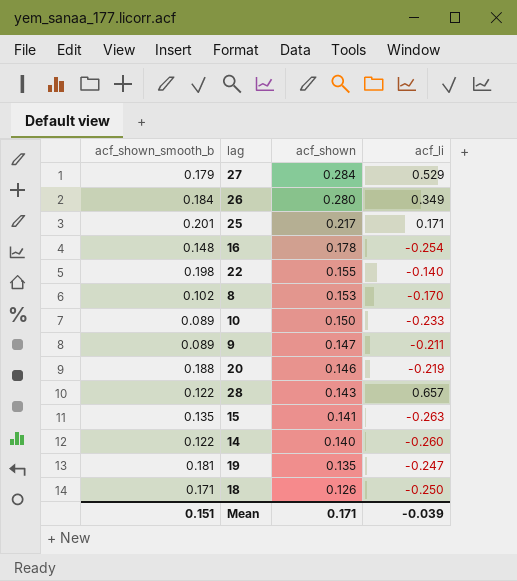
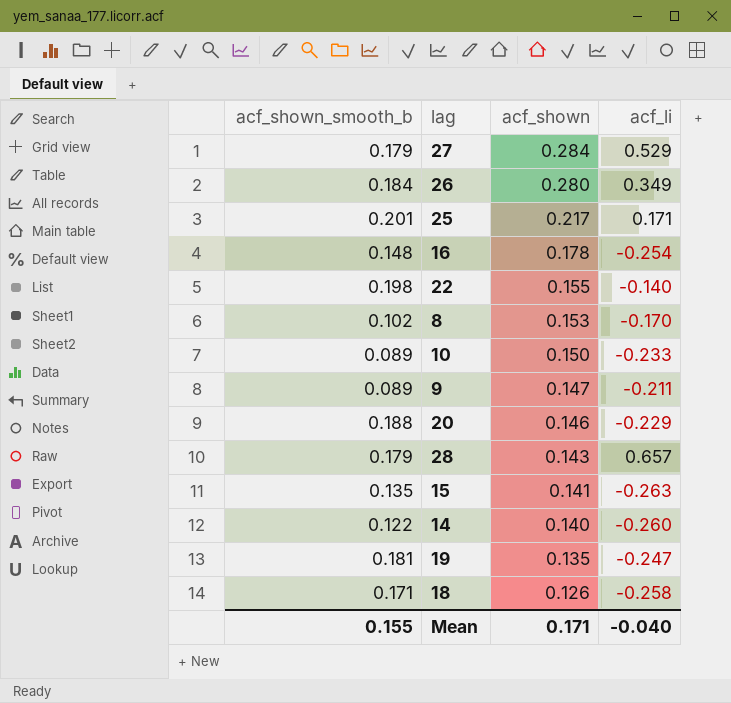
20 | acf_li: -0.219 -> -0.229
28 | acf_shown_smooth_b: 0.122 -> 0.179
18 | acf_li: -0.250 -> -0.258
Mean | acf_shown_smooth_b: 0.151 -> 0.155
Mean | acf_li: -0.039 -> -0.040

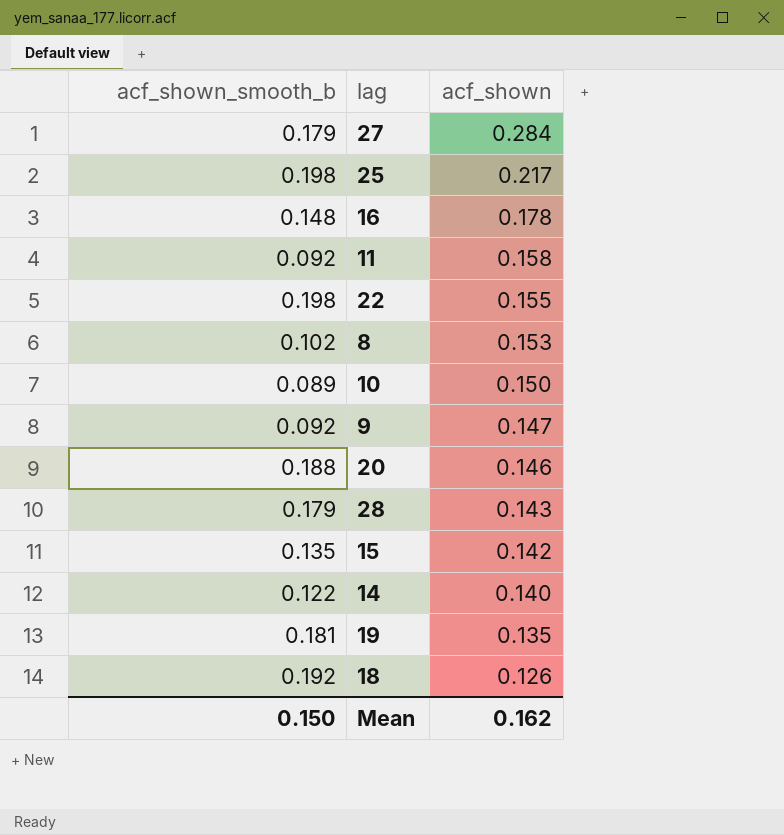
column acf_li | position: 4 -> none
row 26: 0.184 | 0.280 | 0.349 -> none
25 | acf_shown_smooth_b: 0.201 -> 0.198
row 11: none -> 0.092 | 0.158
9 | acf_shown_smooth_b: 0.089 -> 0.092
15 | acf_shown: 0.141 -> 0.142
18 | acf_shown_smooth_b: 0.171 -> 0.192
Mean | acf_shown_smooth_b: 0.155 -> 0.150
Mean | acf_shown: 0.171 -> 0.162

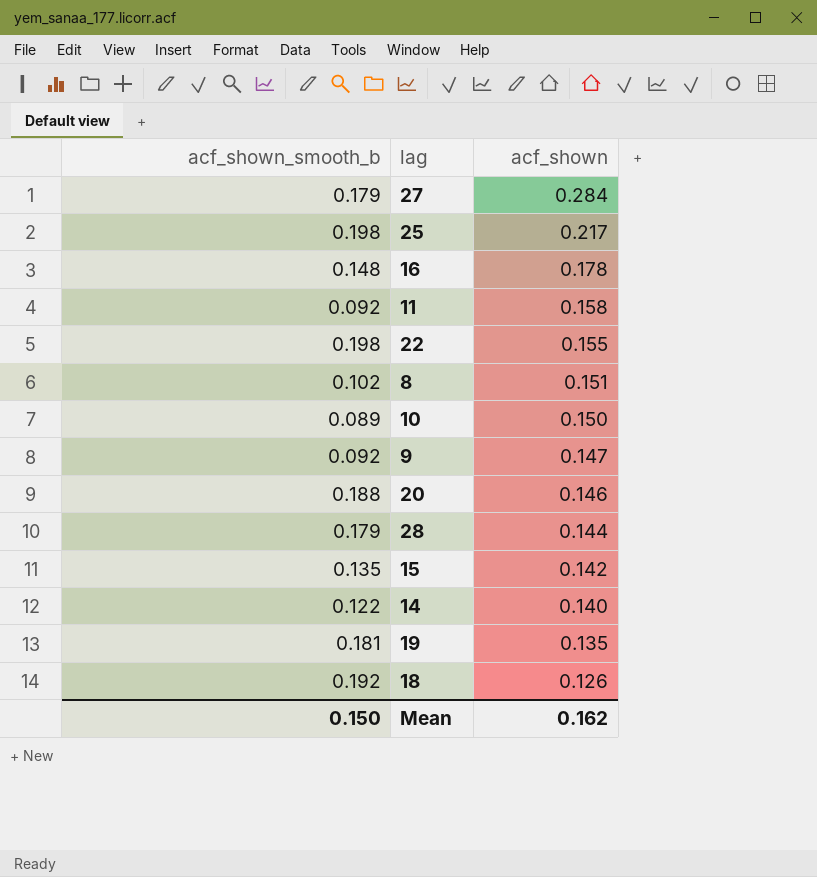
8 | acf_shown: 0.153 -> 0.151
28 | acf_shown: 0.143 -> 0.144

